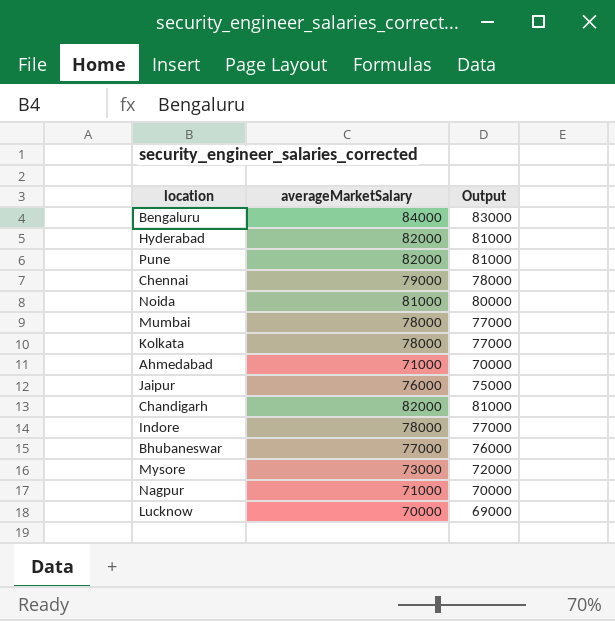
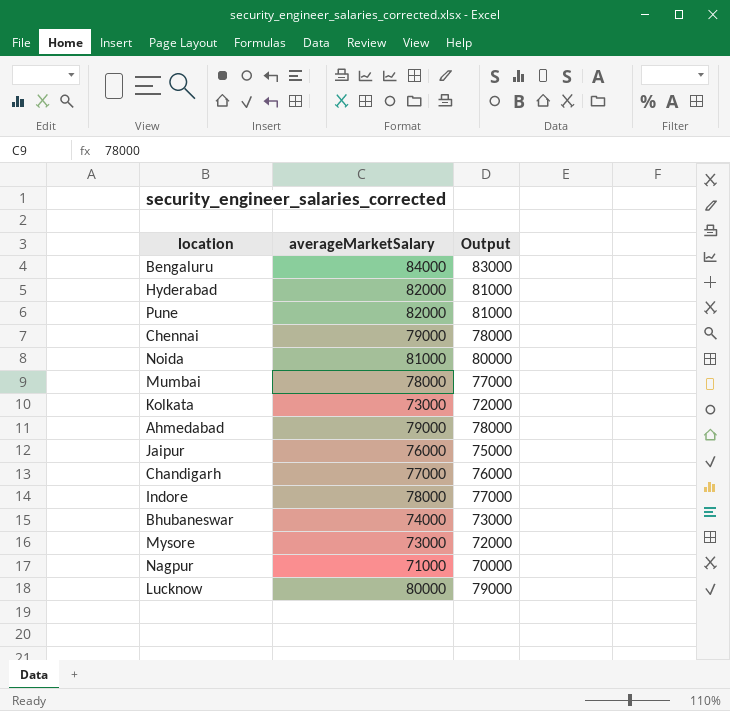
Kolkata | averageMarketSalary: 78000 -> 73000
Kolkata | Output: 77000 -> 72000
Ahmedabad | averageMarketSalary: 71000 -> 79000
Ahmedabad | Output: 70000 -> 78000
Chandigarh | averageMarketSalary: 82000 -> 77000
Chandigarh | Output: 81000 -> 76000
Bhubaneswar | averageMarketSalary: 77000 -> 74000
Bhubaneswar | Output: 76000 -> 73000
Lucknow | averageMarketSalary: 70000 -> 80000
Lucknow | Output: 69000 -> 79000

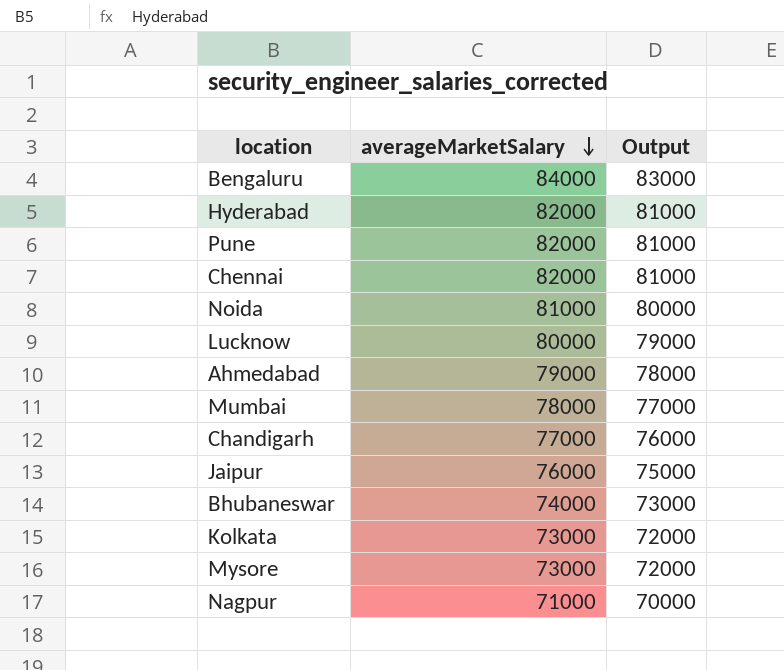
row order: none -> averageMarketSalary descending
row Indore: 78000 | 77000 -> none
Chennai | averageMarketSalary: 79000 -> 82000
Chennai | Output: 78000 -> 81000

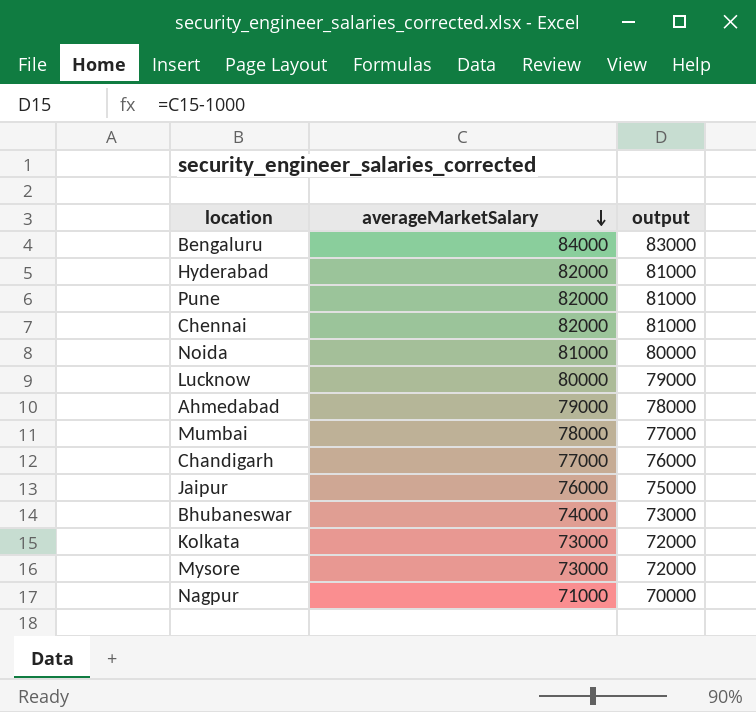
column name: Output -> output

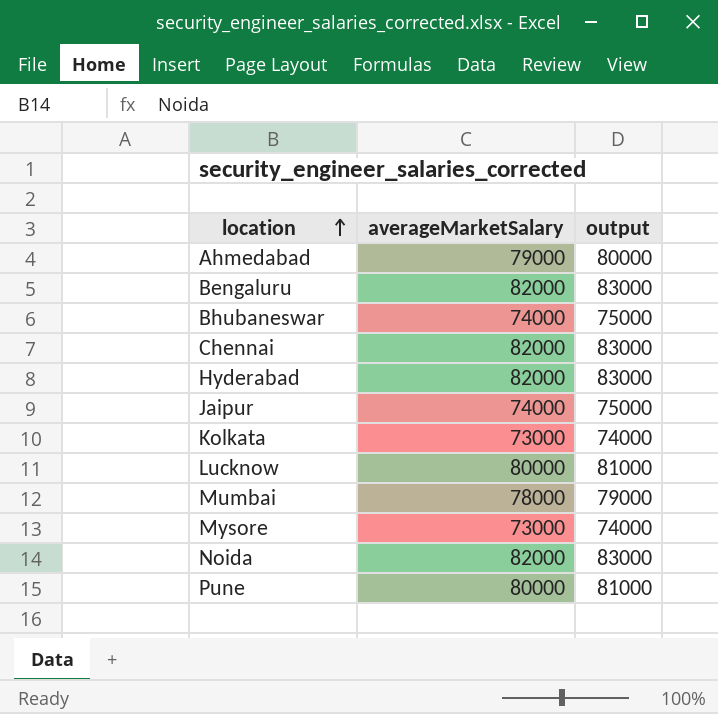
row order: averageMarketSalary descending -> location ascending
column output | formula: [averageMarketSalary] - 1000 -> [averageMarketSalary] + 1000
row Chandigarh: 77000 | 76000 -> none
row Nagpur: 71000 | 70000 -> none
Bengaluru | averageMarketSalary: 84000 -> 82000
Jaipur | averageMarketSalary: 76000 -> 74000
Noida | averageMarketSalary: 81000 -> 82000
Pune | averageMarketSalary: 82000 -> 80000

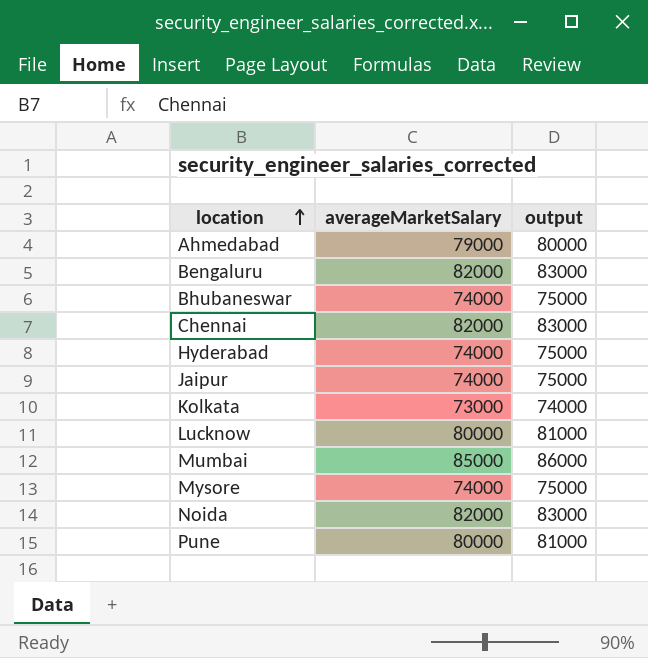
Hyderabad | averageMarketSalary: 82000 -> 74000
Hyderabad | output: 83000 -> 75000
Mumbai | averageMarketSalary: 78000 -> 85000
Mumbai | output: 79000 -> 86000
Mysore | averageMarketSalary: 73000 -> 74000
Mysore | output: 74000 -> 75000

